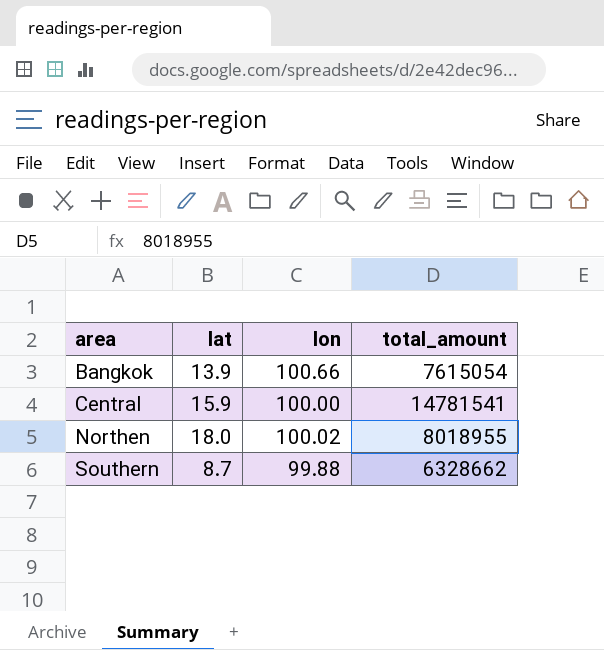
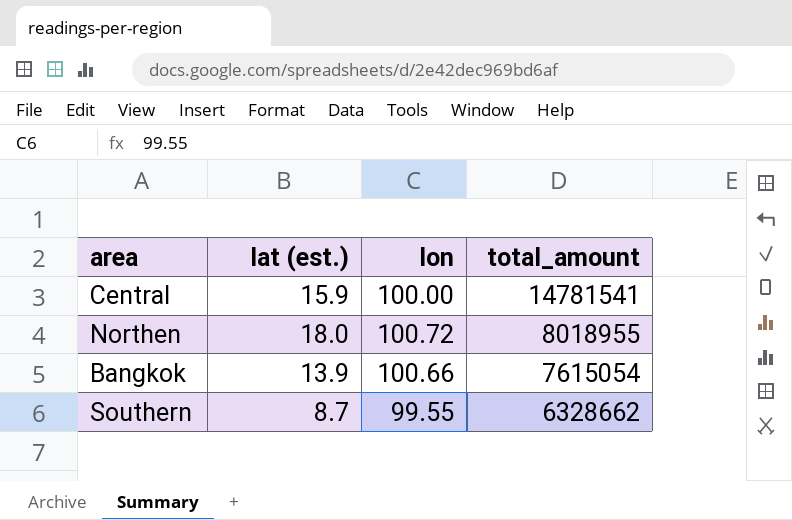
row order: area ascending -> total_amount descending
column name: lat -> lat (est.)
Northen | lon: 100.02 -> 100.72
Southern | lon: 99.88 -> 99.55

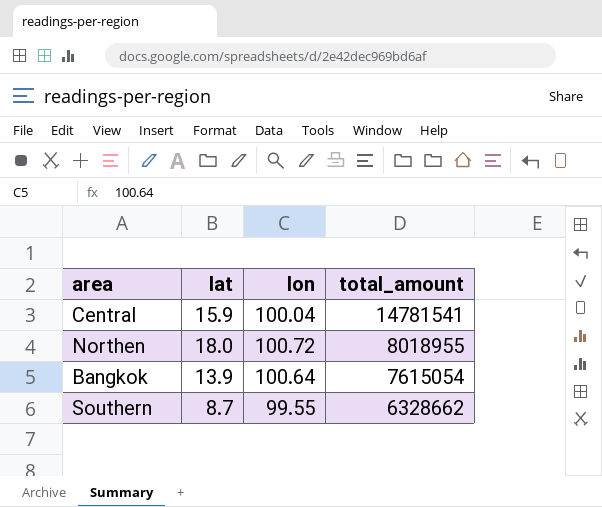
column name: lat (est.) -> lat
Central | lon: 100.00 -> 100.04
Bangkok | lon: 100.66 -> 100.64

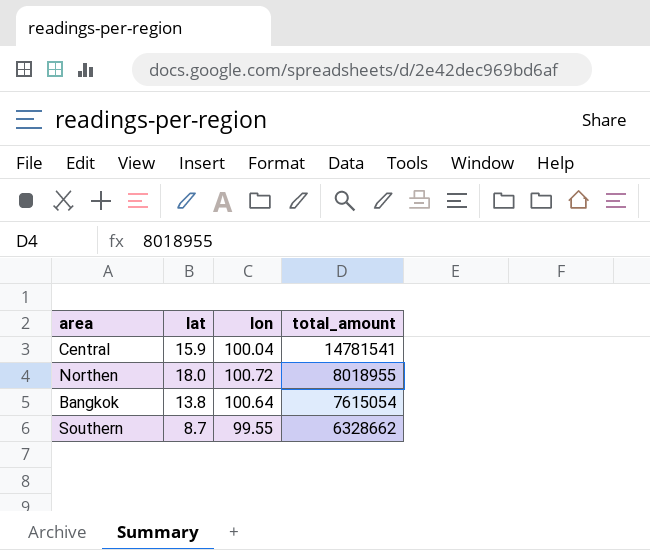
Bangkok | lat: 13.9 -> 13.8

